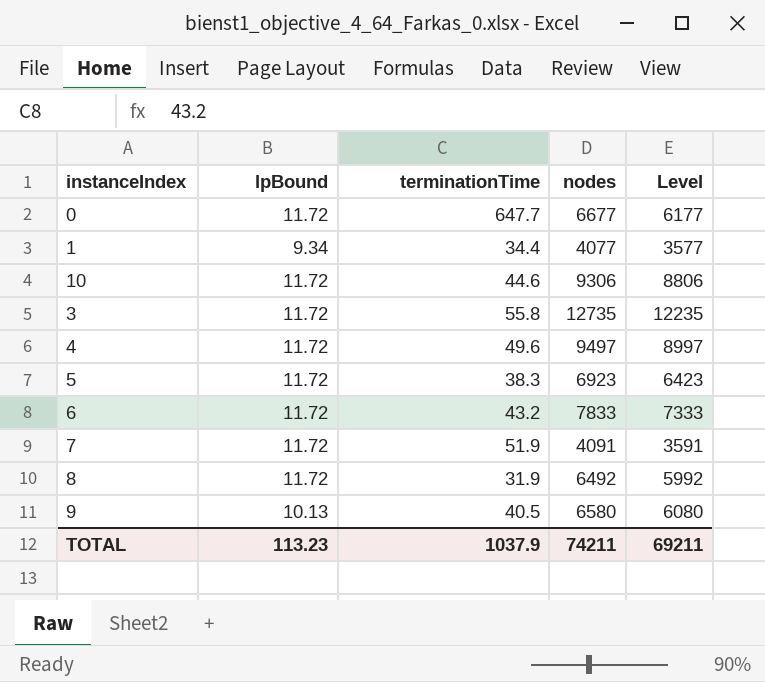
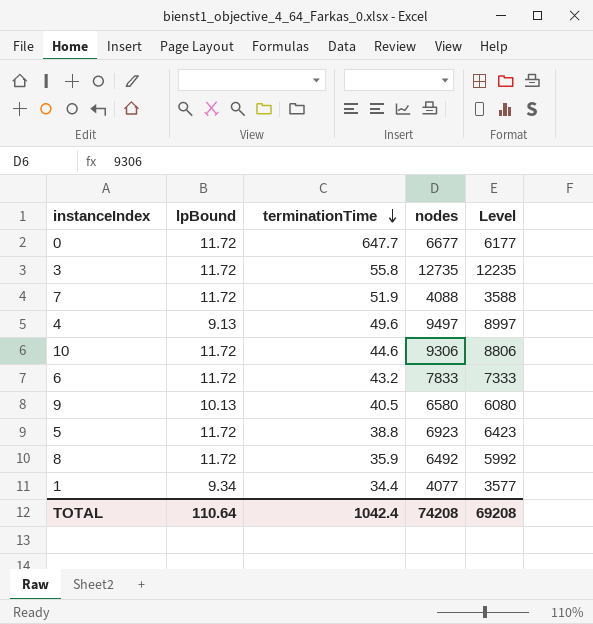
row order: none -> terminationTime descending
7 | nodes: 4091 -> 4088
7 | Level: 3591 -> 3588
4 | lpBound: 11.72 -> 9.13
5 | terminationTime: 38.3 -> 38.8
8 | terminationTime: 31.9 -> 35.9
TOTAL | lpBound: 113.23 -> 110.64
TOTAL | terminationTime: 1037.9 -> 1042.4
TOTAL | nodes: 74211 -> 74208
TOTAL | Level: 69211 -> 69208

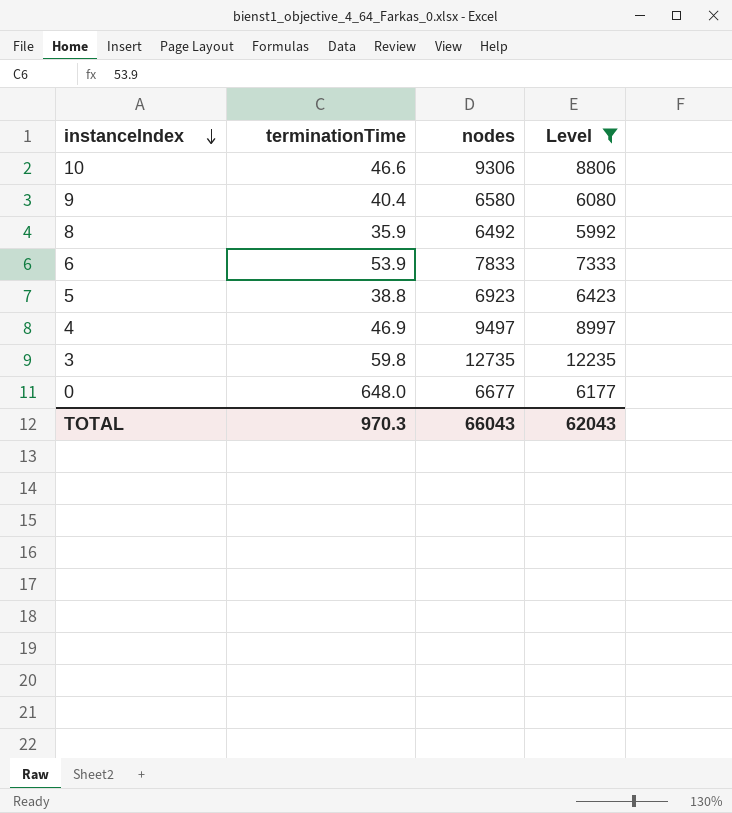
filter: none -> Level >= 5992
row order: terminationTime descending -> instanceIndex descending
column lpBound | position: 2 -> none
10 | terminationTime: 44.6 -> 46.6
9 | terminationTime: 40.5 -> 40.4
6 | terminationTime: 43.2 -> 53.9
4 | terminationTime: 49.6 -> 46.9
3 | terminationTime: 55.8 -> 59.8
0 | terminationTime: 647.7 -> 648.0
TOTAL | terminationTime: 1042.4 -> 970.3
TOTAL | nodes: 74208 -> 66043
TOTAL | Level: 69208 -> 62043

